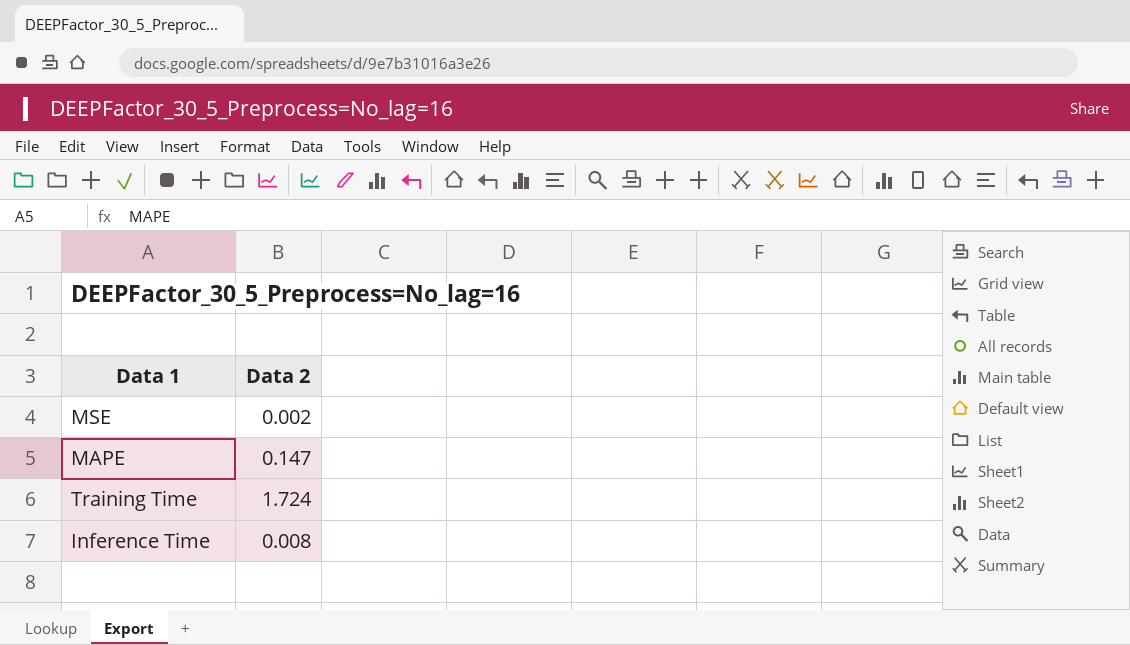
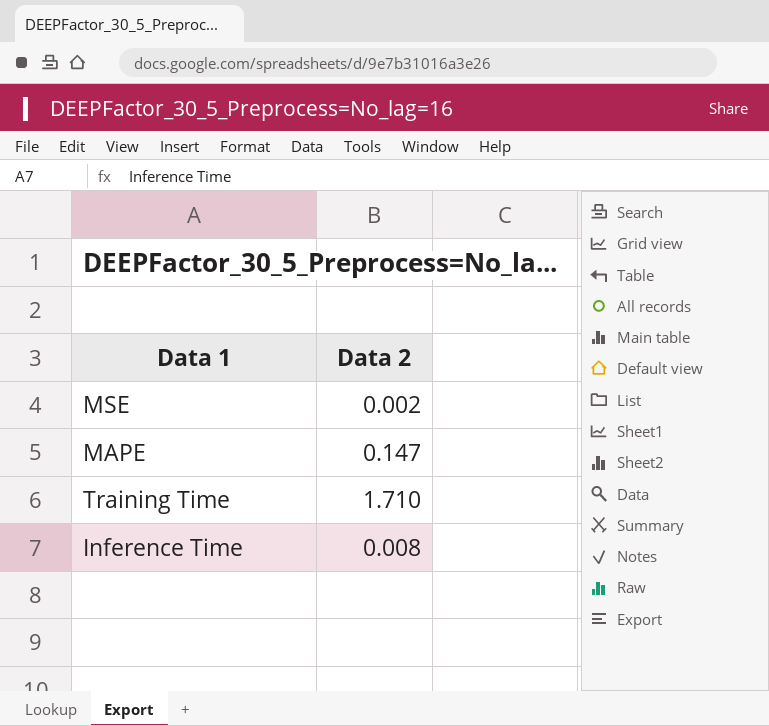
Training Time | Data 2: 1.724 -> 1.710

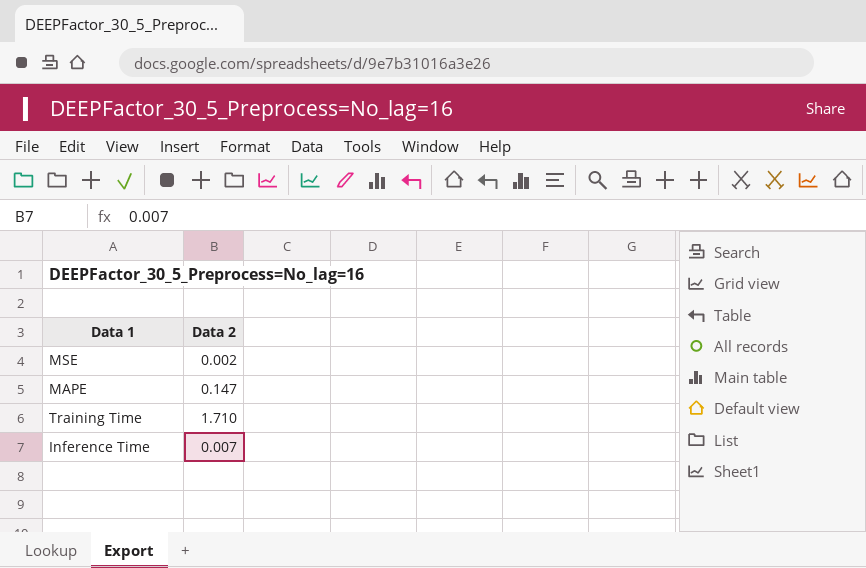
Inference Time | Data 2: 0.008 -> 0.007

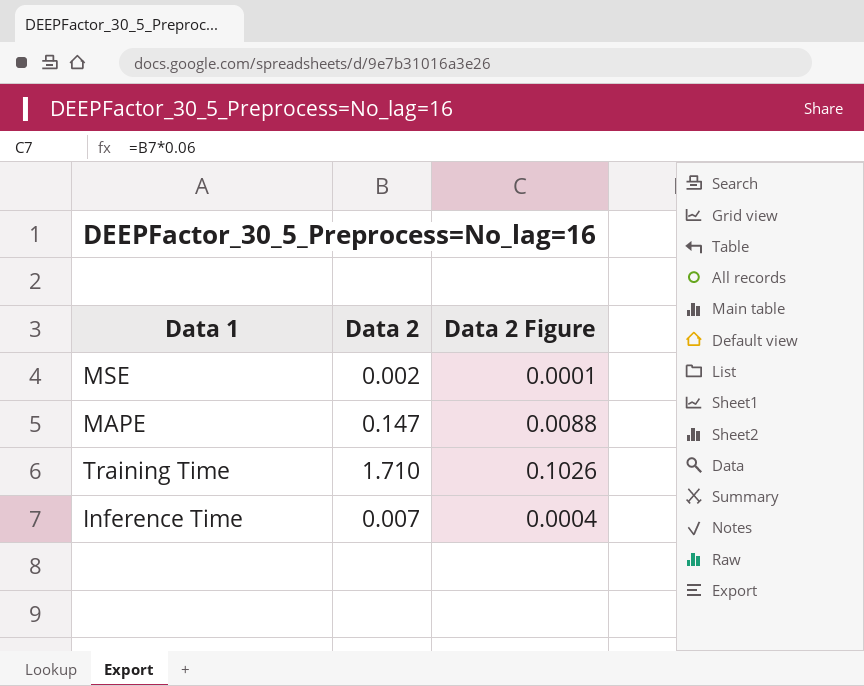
column Data 2 Figure | formula: none -> [Data 2] * 0.06

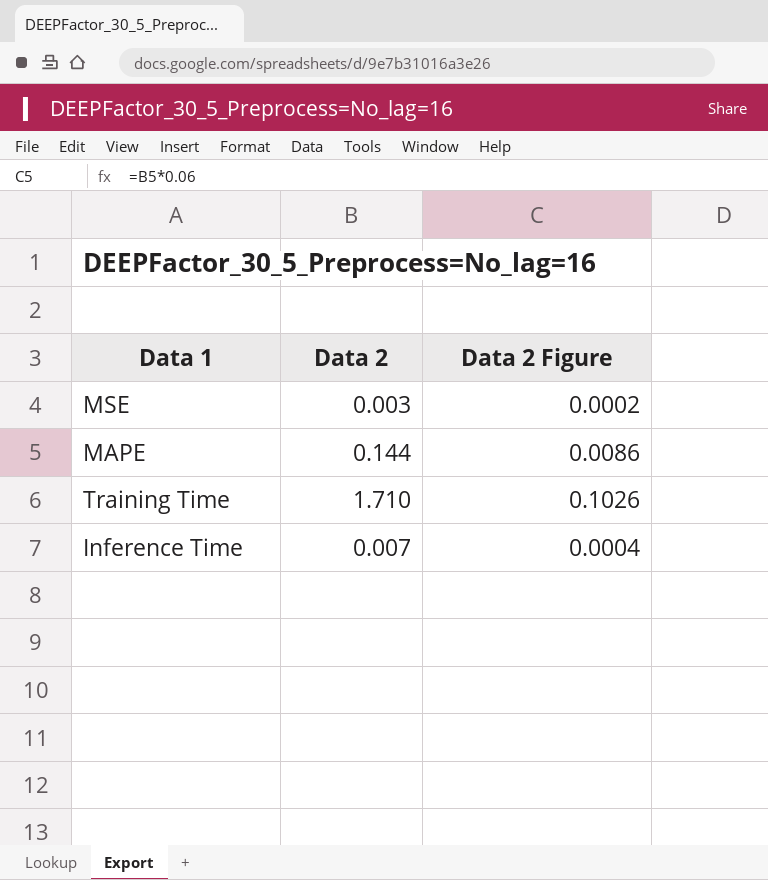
MSE | Data 2: 0.002 -> 0.003
MSE | Data 2 Figure: 0.0001 -> 0.0002
MAPE | Data 2: 0.147 -> 0.144
MAPE | Data 2 Figure: 0.0088 -> 0.0086

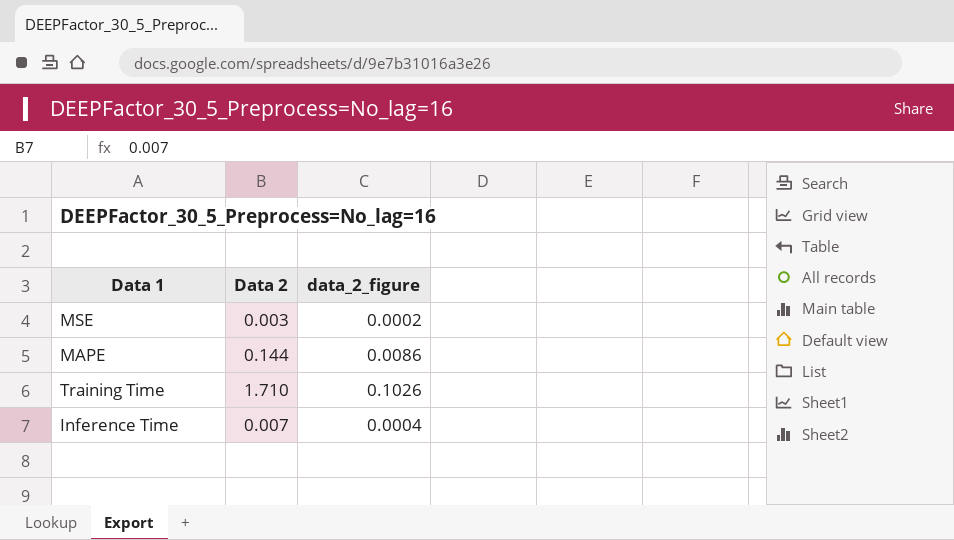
column name: Data 2 Figure -> data_2_figure

